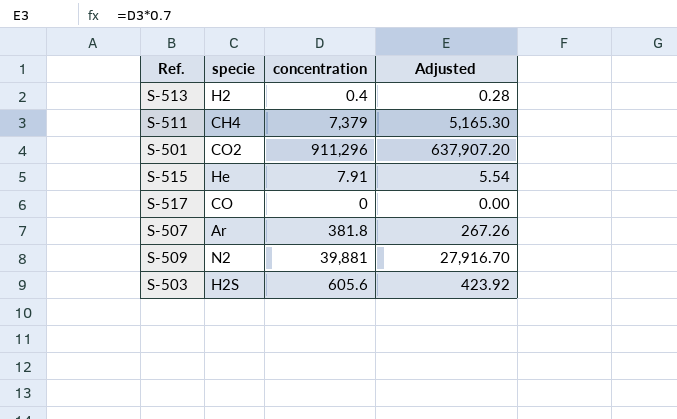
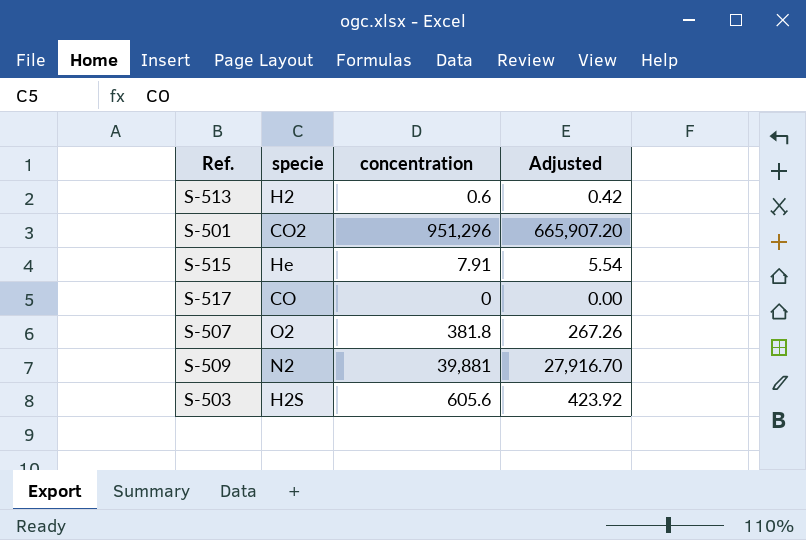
row S-511: CH4 | 7,379 | 5,165.30 -> none
S-513 | concentration: 0.4 -> 0.6
S-513 | Adjusted: 0.28 -> 0.42
S-501 | concentration: 911,296 -> 951,296
S-501 | Adjusted: 637,907.20 -> 665,907.20
S-507 | specie: Ar -> O2

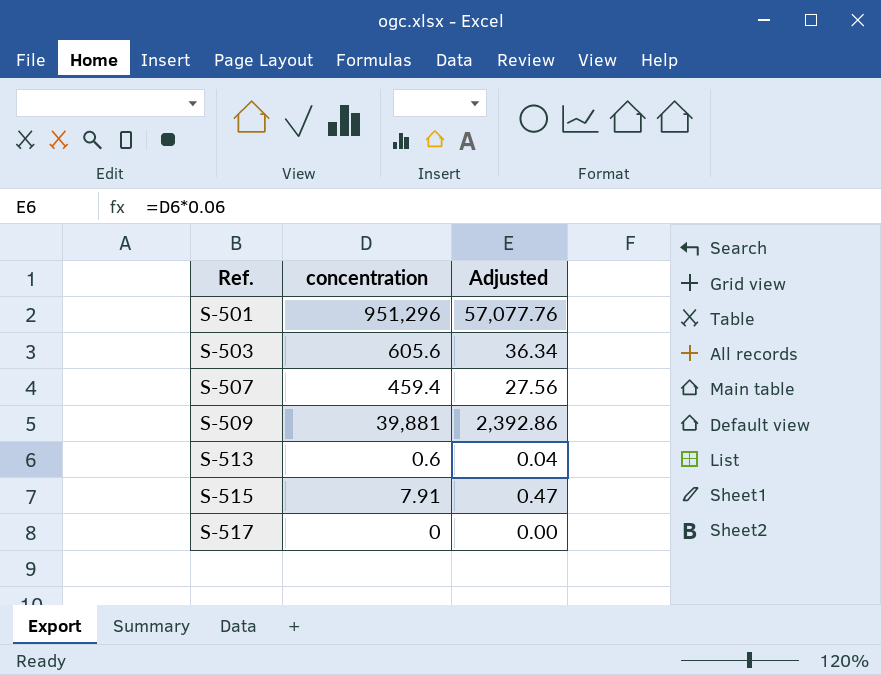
row order: none -> Ref. ascending
column specie | position: 2 -> none
column Adjusted | formula: [concentration] * 0.7 -> [concentration] * 0.06
S-507 | concentration: 381.8 -> 459.4

